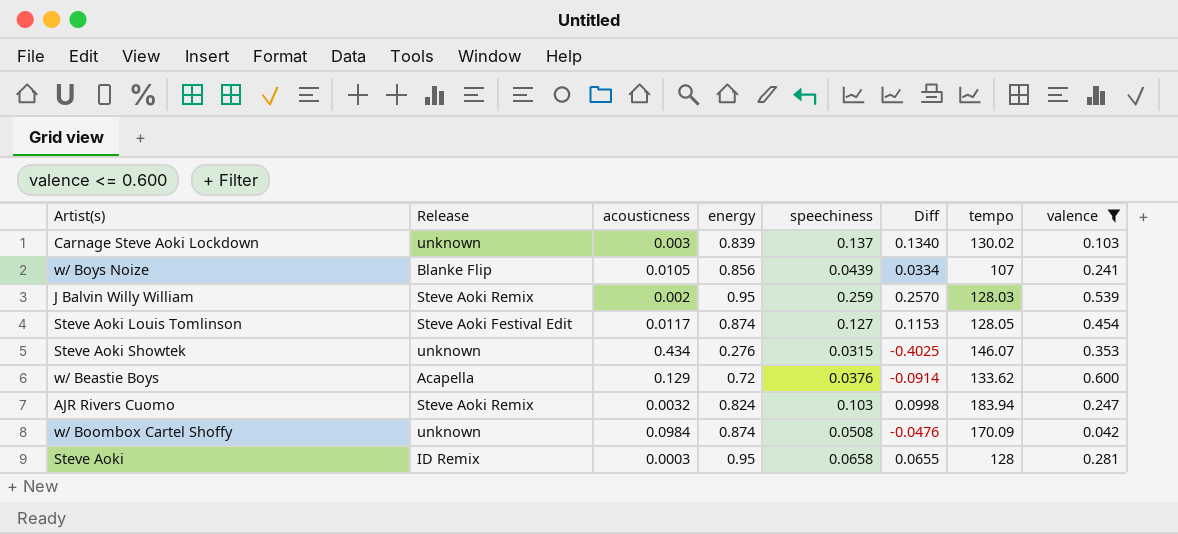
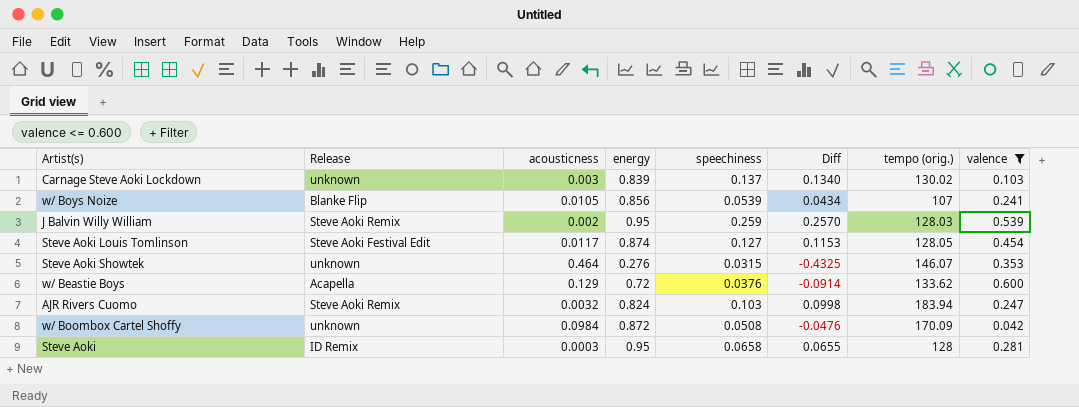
column name: tempo -> tempo (orig.)
w/ Boys Noize | speechiness: 0.0439 -> 0.0539
w/ Boys Noize | Diff: 0.0334 -> 0.0434
Steve Aoki Showtek | acousticness: 0.434 -> 0.464
Steve Aoki Showtek | Diff: -0.4025 -> -0.4325
w/ Boombox Cartel Shoffy | energy: 0.874 -> 0.872

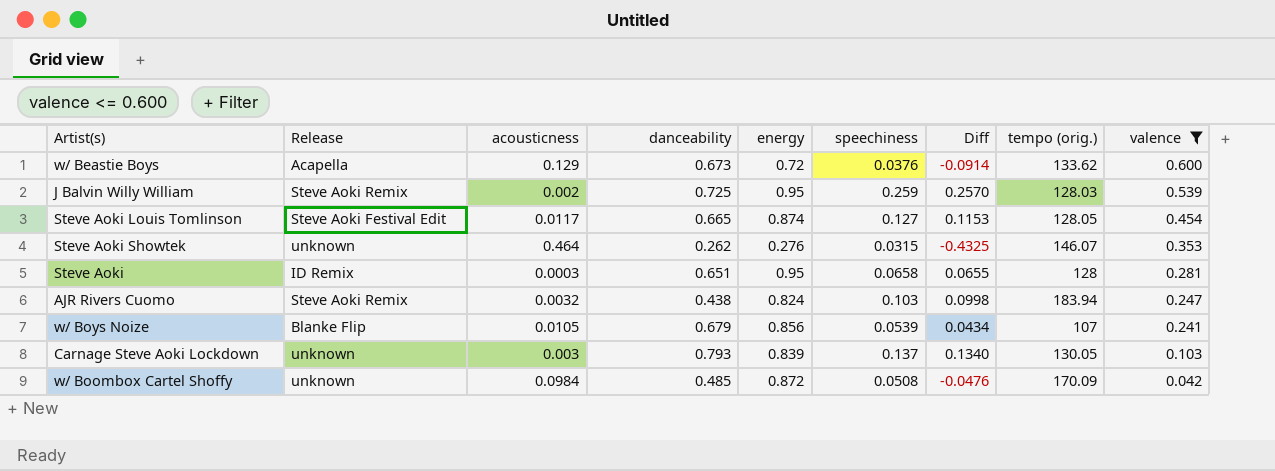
row order: none -> valence descending
column danceability | position: none -> 4
Carnage Steve Aoki Lockdown | tempo (orig.): 130.02 -> 130.05

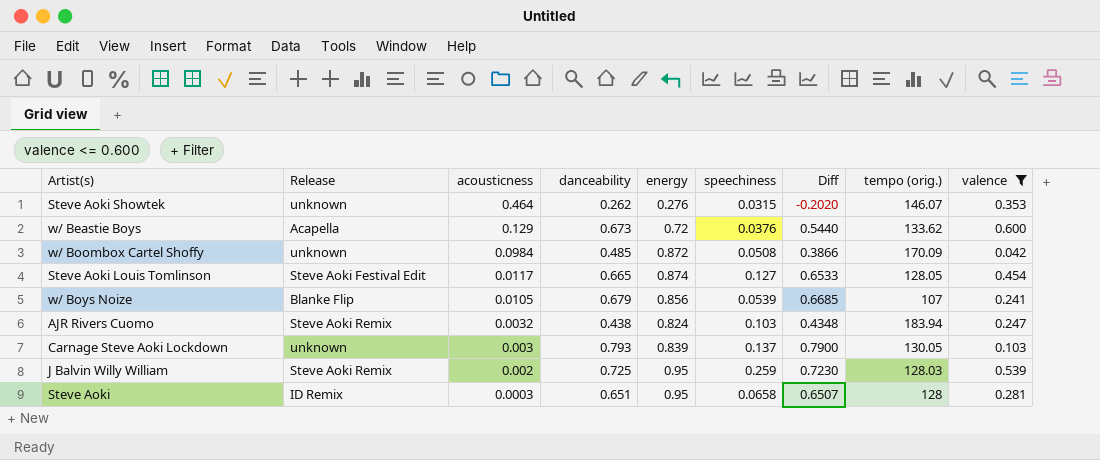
row order: valence descending -> acousticness descending
column Diff | formula: [speechiness] - [acousticness] -> [danceability] - [acousticness]

